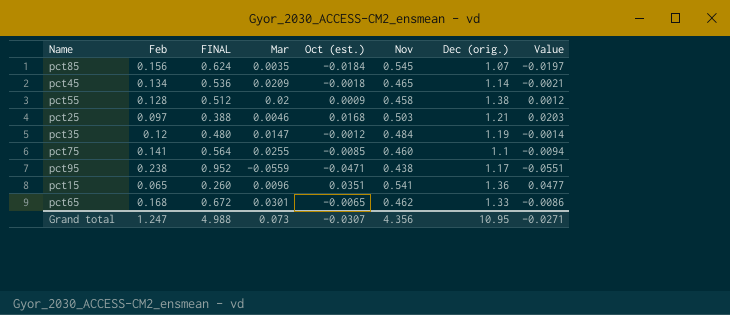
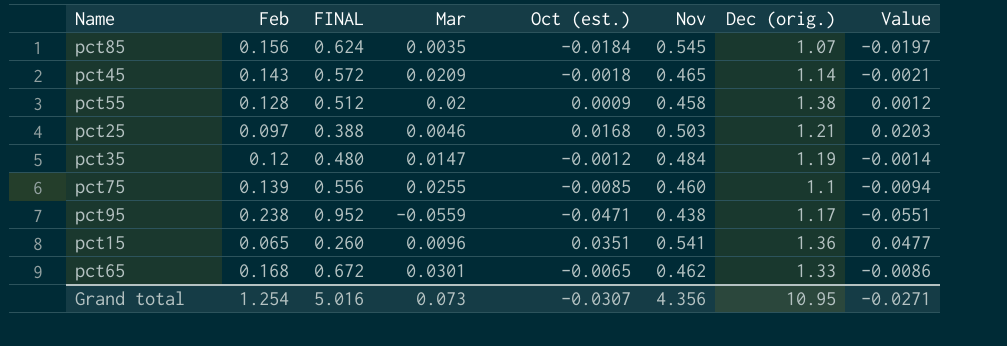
pct45 | Feb: 0.134 -> 0.143
pct45 | FINAL: 0.536 -> 0.572
pct75 | Feb: 0.141 -> 0.139
pct75 | FINAL: 0.564 -> 0.556
Grand total | Feb: 1.247 -> 1.254
Grand total | FINAL: 4.988 -> 5.016

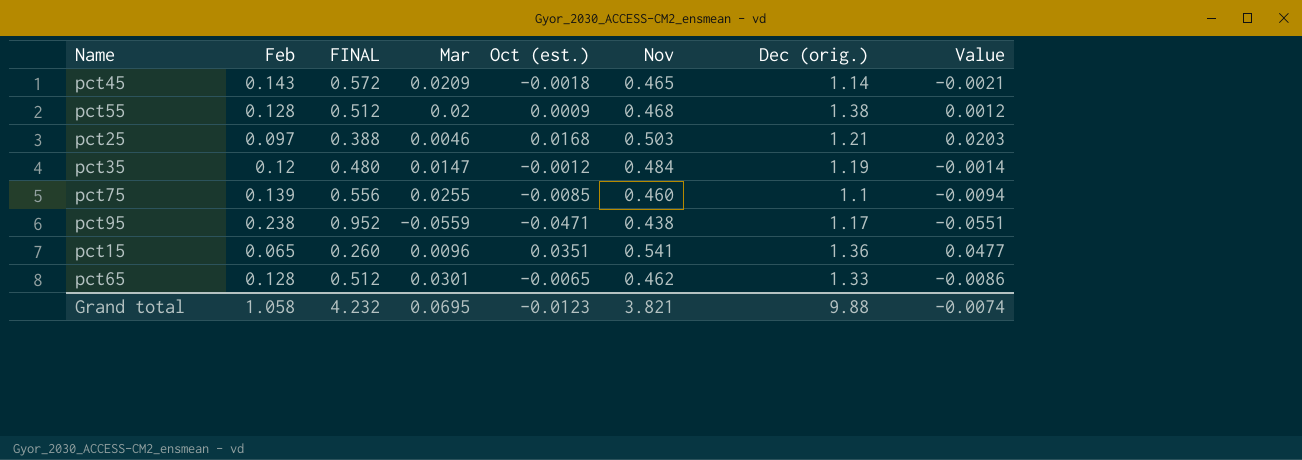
row pct85: 0.156 | 0.624 | 0.0035 | -0.0184 | 0.545 | 1.07 | -0.0197 -> none
pct55 | Nov: 0.458 -> 0.468
pct65 | Feb: 0.168 -> 0.128
pct65 | FINAL: 0.672 -> 0.512
Grand total | Feb: 1.254 -> 1.058
Grand total | FINAL: 5.016 -> 4.232
Grand total | Mar: 0.073 -> 0.0695
Grand total | Oct (est.): -0.0307 -> -0.0123
Grand total | Nov: 4.356 -> 3.821
Grand total | Dec (orig.): 10.95 -> 9.88
Grand total | Value: -0.0271 -> -0.0074

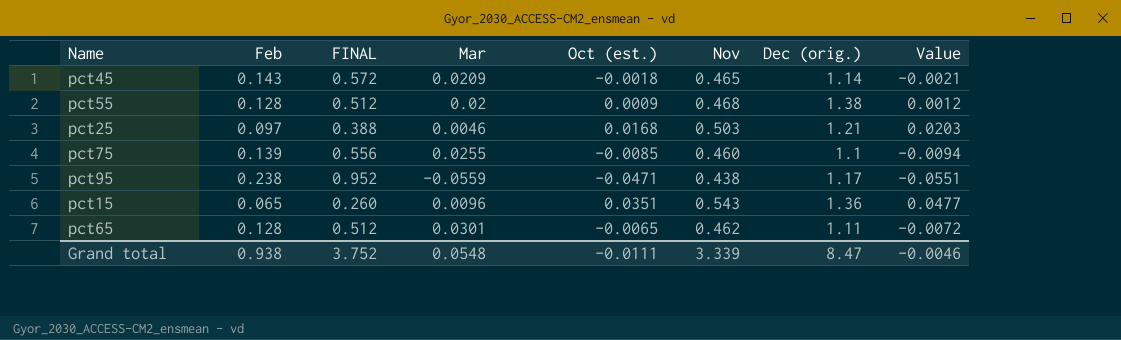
row pct35: 0.12 | 0.480 | 0.0147 | -0.0012 | 0.484 | 1.19 | -0.0014 -> none
pct15 | Nov: 0.541 -> 0.543
pct65 | Dec (orig.): 1.33 -> 1.11
pct65 | Value: -0.0086 -> -0.0072
Grand total | Feb: 1.058 -> 0.938
Grand total | FINAL: 4.232 -> 3.752
Grand total | Mar: 0.0695 -> 0.0548
Grand total | Oct (est.): -0.0123 -> -0.0111
Grand total | Nov: 3.821 -> 3.339
Grand total | Dec (orig.): 9.88 -> 8.47
Grand total | Value: -0.0074 -> -0.0046

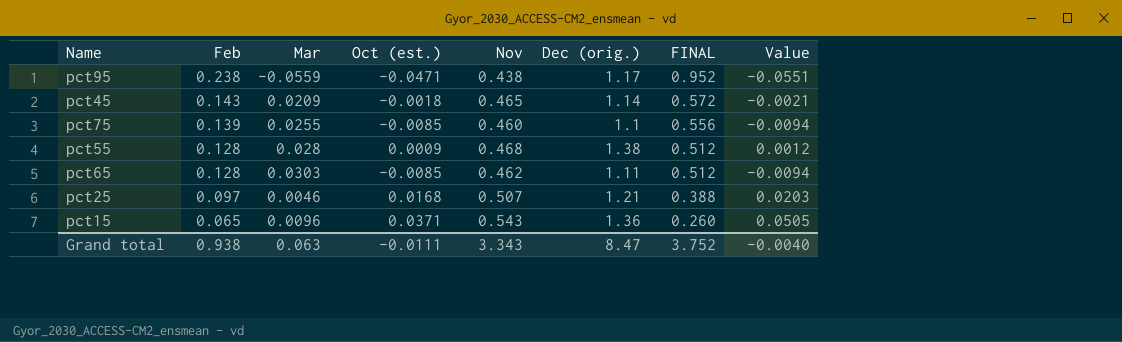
row order: none -> Feb descending
column FINAL | position: 3 -> 7
pct55 | Mar: 0.02 -> 0.028
pct65 | Mar: 0.0301 -> 0.0303
pct65 | Oct (est.): -0.0065 -> -0.0085
pct65 | Value: -0.0072 -> -0.0094
pct25 | Nov: 0.503 -> 0.507
pct15 | Oct (est.): 0.0351 -> 0.0371
pct15 | Value: 0.0477 -> 0.0505
Grand total | Mar: 0.0548 -> 0.063
Grand total | Nov: 3.339 -> 3.343
Grand total | Value: -0.0046 -> -0.0040

